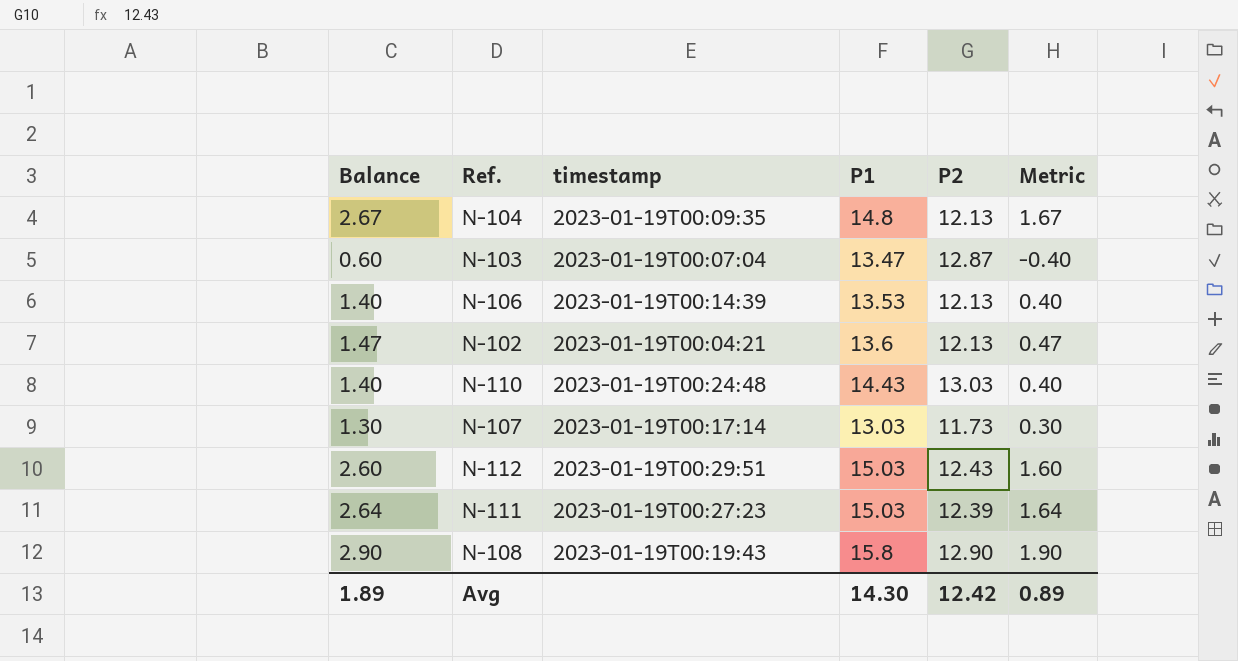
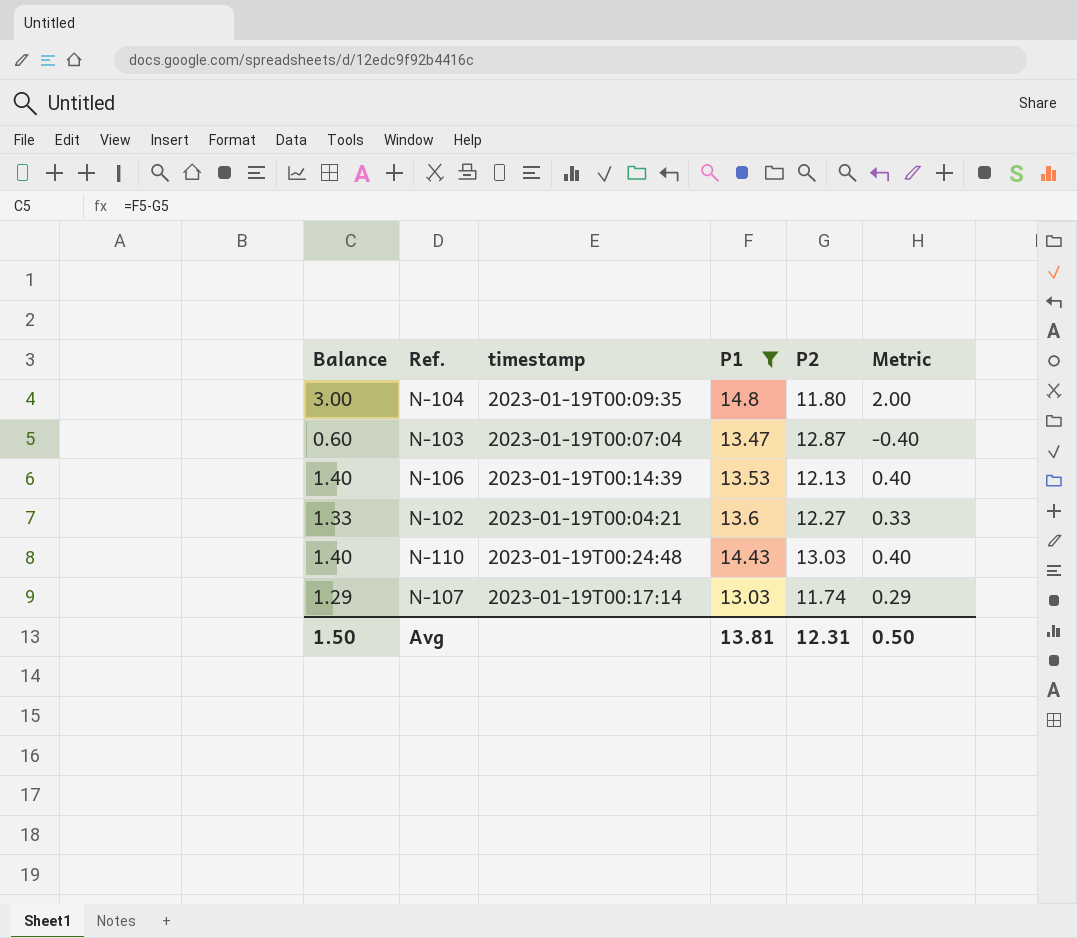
filter: none -> P1 <= 14.8
N-104 | Balance: 2.67 -> 3.00
N-104 | P2: 12.13 -> 11.80
N-104 | Metric: 1.67 -> 2.00
N-102 | Balance: 1.47 -> 1.33
N-102 | P2: 12.13 -> 12.27
N-102 | Metric: 0.47 -> 0.33
N-107 | Balance: 1.30 -> 1.29
N-107 | P2: 11.73 -> 11.74
N-107 | Metric: 0.30 -> 0.29
Avg | Balance: 1.89 -> 1.50
Avg | P1: 14.30 -> 13.81
Avg | P2: 12.42 -> 12.31
Avg | Metric: 0.89 -> 0.50

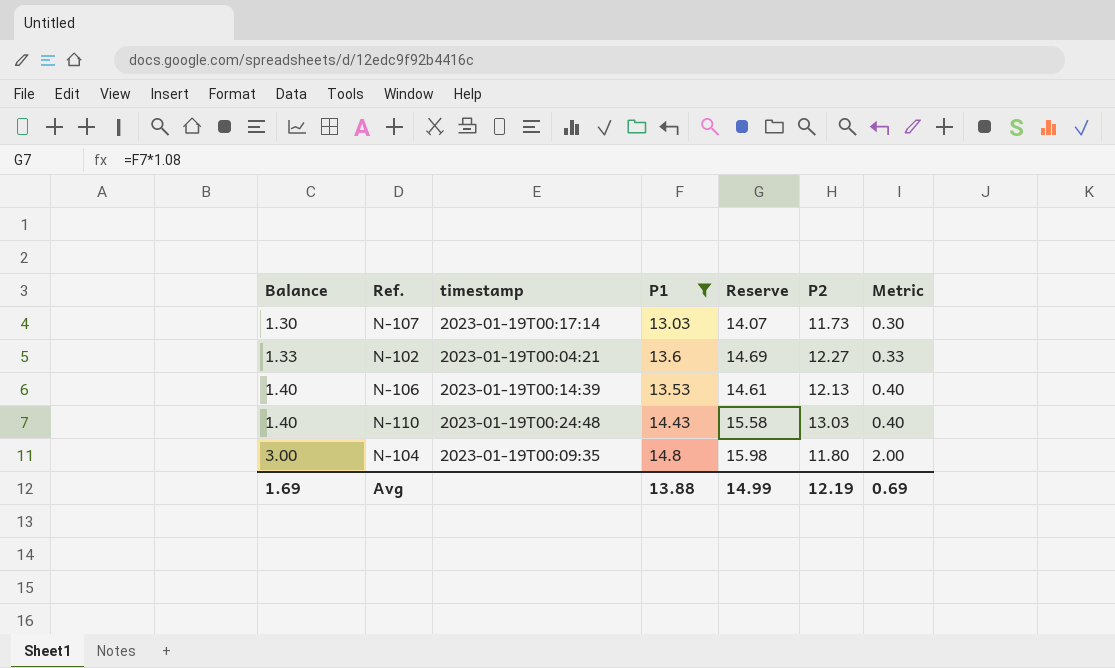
row order: none -> Balance ascending
column Reserve | formula: none -> [P1] * 1.08
row N-103: 0.60 | 2023-01-19T00:07:04 | 13.47 | 12.87 | -0.40 -> none
N-107 | Balance: 1.29 -> 1.30
N-107 | P2: 11.74 -> 11.73
N-107 | Metric: 0.29 -> 0.30
Avg | Balance: 1.50 -> 1.69
Avg | P1: 13.81 -> 13.88
Avg | P2: 12.31 -> 12.19
Avg | Metric: 0.50 -> 0.69

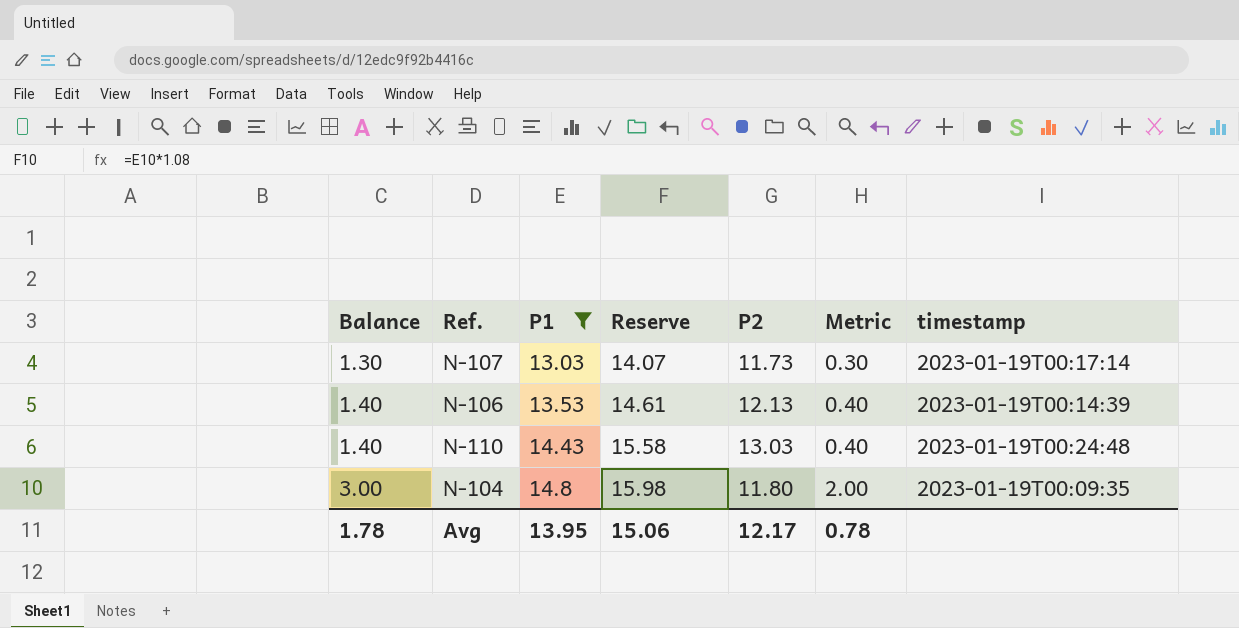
column timestamp | position: 3 -> 7
row N-102: 1.33 | 2023-01-19T00:04:21 | 13.6 | 14.69 | 12.27 | 0.33 -> none
Avg | Balance: 1.69 -> 1.78
Avg | P1: 13.88 -> 13.95
Avg | Reserve: 14.99 -> 15.06
Avg | P2: 12.19 -> 12.17
Avg | Metric: 0.69 -> 0.78

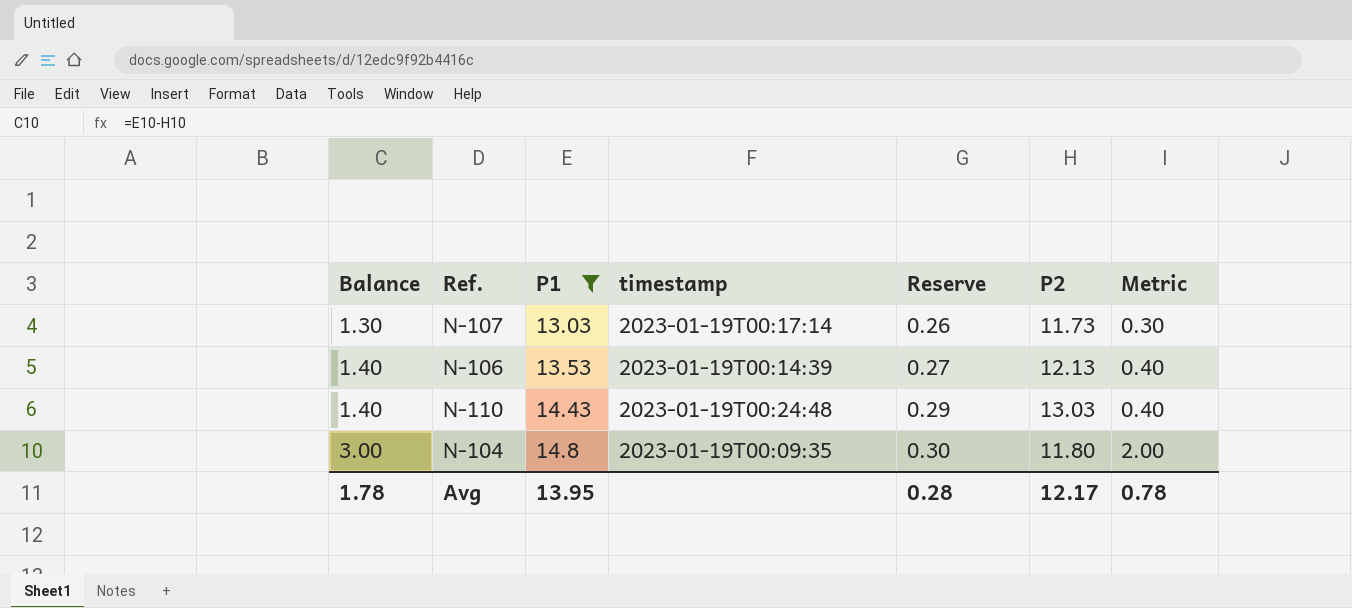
column timestamp | position: 7 -> 4
column Reserve | formula: [P1] * 1.08 -> [P1] * 0.02
Avg | Reserve: 15.06 -> 0.28

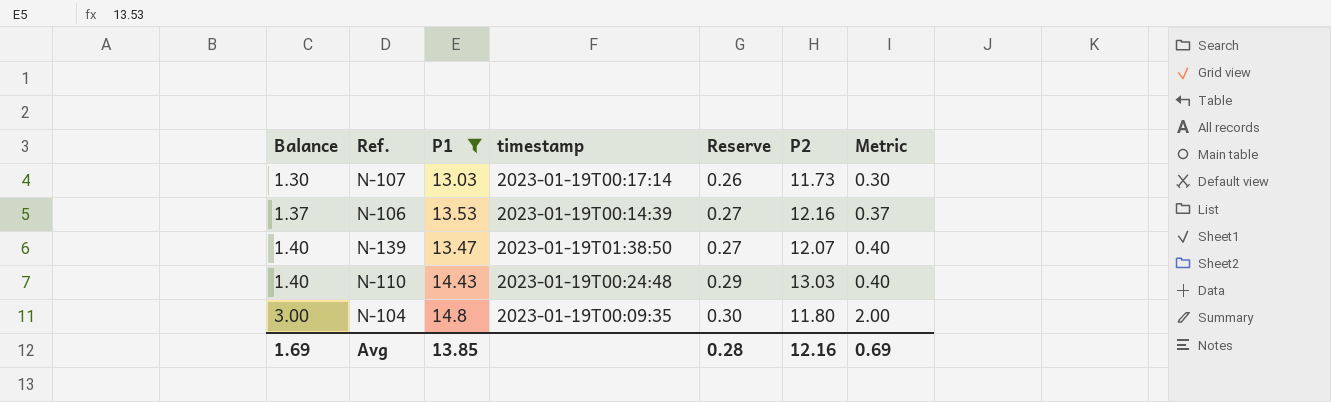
N-106 | Balance: 1.40 -> 1.37
N-106 | P2: 12.13 -> 12.16
N-106 | Metric: 0.40 -> 0.37
row N-139: none -> 1.40 | 13.47 | 2023-01-19T01:38:50 | 0.27 | 12.07 | 0.40
Avg | Balance: 1.78 -> 1.69
Avg | P1: 13.95 -> 13.85
Avg | P2: 12.17 -> 12.16
Avg | Metric: 0.78 -> 0.69

